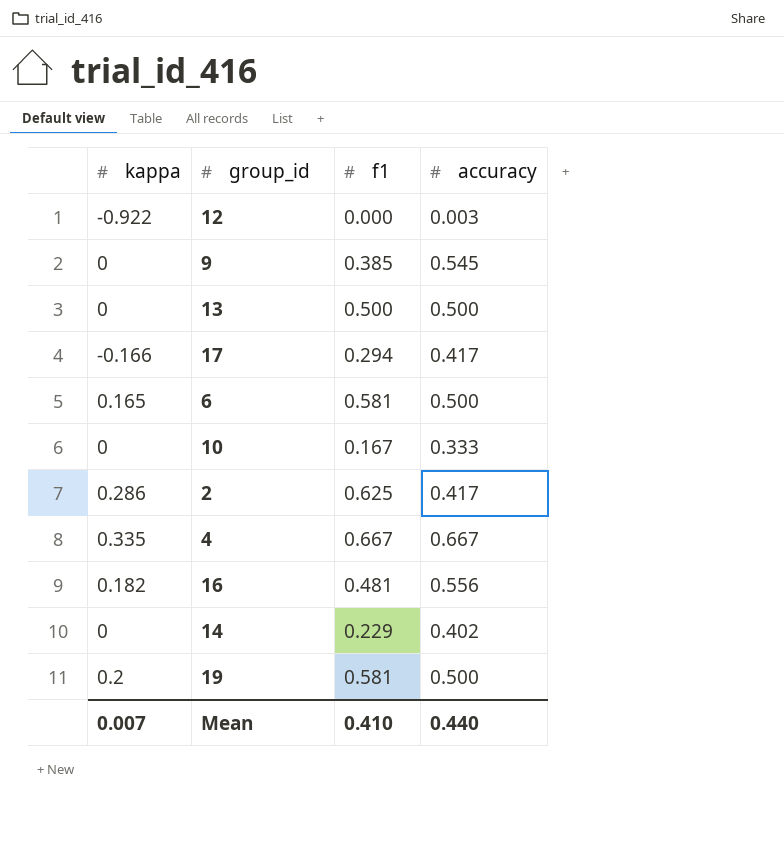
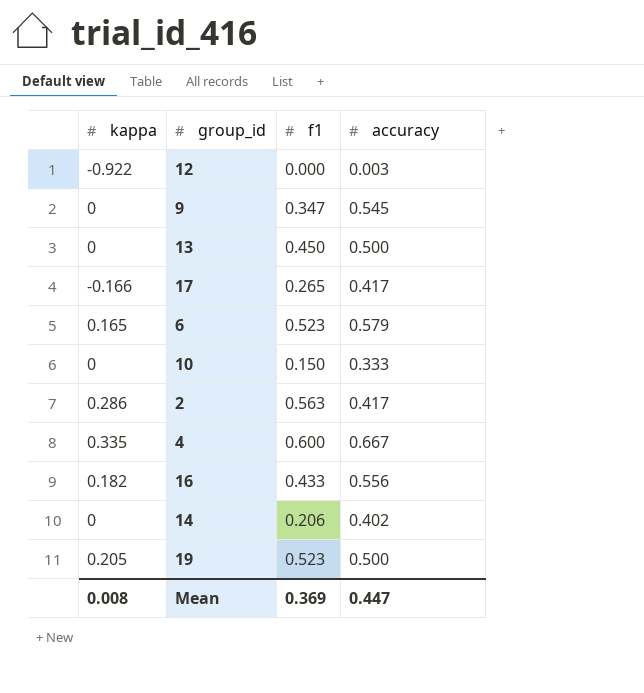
9 | f1: 0.385 -> 0.347
13 | f1: 0.500 -> 0.450
17 | f1: 0.294 -> 0.265
6 | f1: 0.581 -> 0.523
6 | accuracy: 0.500 -> 0.579
10 | f1: 0.167 -> 0.150
2 | f1: 0.625 -> 0.563
4 | f1: 0.667 -> 0.600
16 | f1: 0.481 -> 0.433
14 | f1: 0.229 -> 0.206
19 | kappa: 0.2 -> 0.205
19 | f1: 0.581 -> 0.523
Mean | kappa: 0.007 -> 0.008
Mean | f1: 0.410 -> 0.369
Mean | accuracy: 0.440 -> 0.447

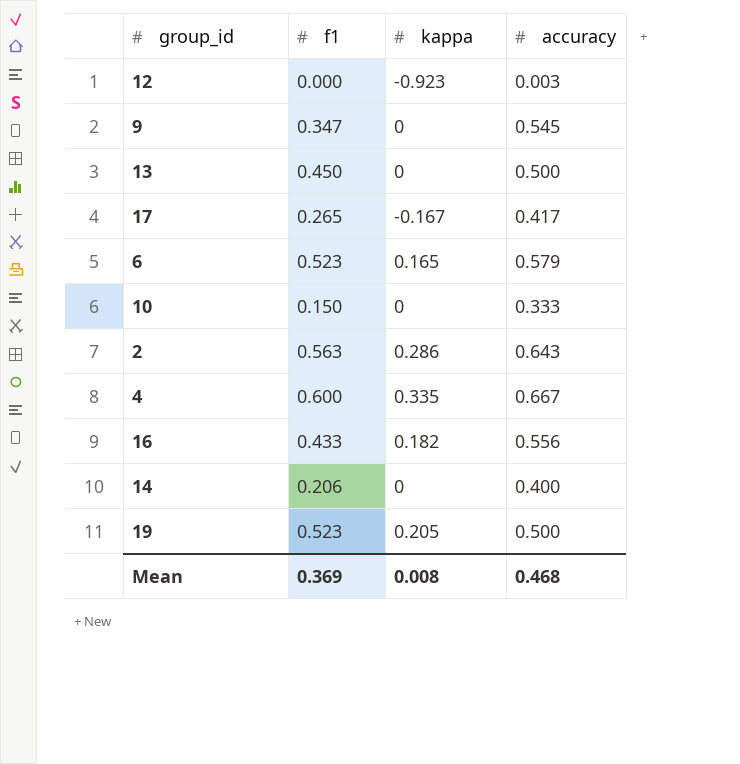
column kappa | position: 1 -> 3
12 | kappa: -0.922 -> -0.923
17 | kappa: -0.166 -> -0.167
2 | accuracy: 0.417 -> 0.643
14 | accuracy: 0.402 -> 0.400
Mean | accuracy: 0.447 -> 0.468

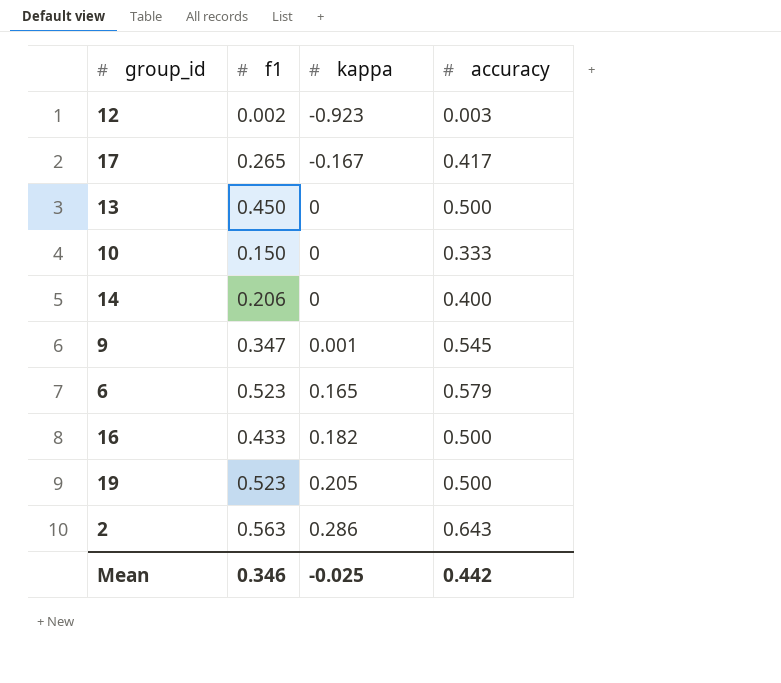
row order: none -> kappa ascending
row 4: 0.600 | 0.335 | 0.667 -> none
12 | f1: 0.000 -> 0.002
9 | kappa: 0 -> 0.001
16 | accuracy: 0.556 -> 0.500
Mean | f1: 0.369 -> 0.346
Mean | kappa: 0.008 -> -0.025
Mean | accuracy: 0.468 -> 0.442

